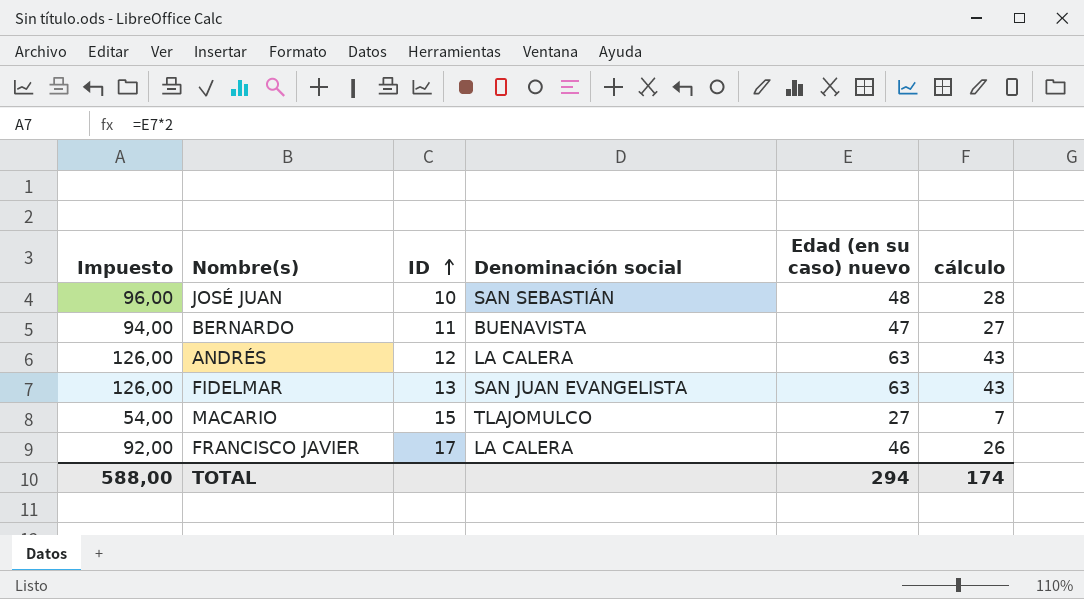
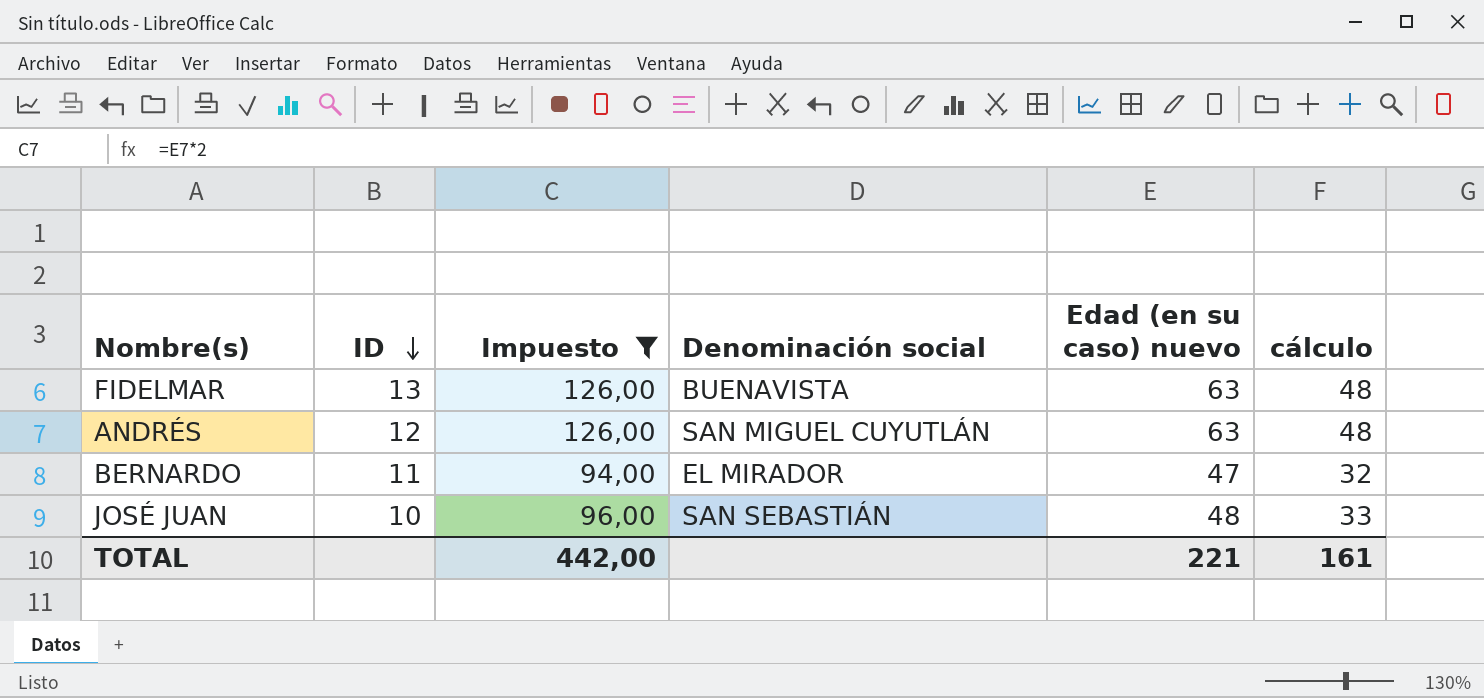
filter: none -> Impuesto >= 94,00
row order: ID ascending -> ID descending
column Impuesto | position: 1 -> 3
column cálculo | formula: [Edad (en su caso) nuevo] - 20 -> [Edad (en su caso) nuevo] - 15
FIDELMAR | Denominación social: SAN JUAN EVANGELISTA -> BUENAVISTA
ANDRÉS | Denominación social: LA CALERA -> SAN MIGUEL CUYUTLÁN
BERNARDO | Denominación social: BUENAVISTA -> EL MIRADOR
TOTAL | Impuesto: 588,00 -> 442,00
TOTAL | Edad (en su caso) nuevo: 294 -> 221
TOTAL | cálculo: 174 -> 161

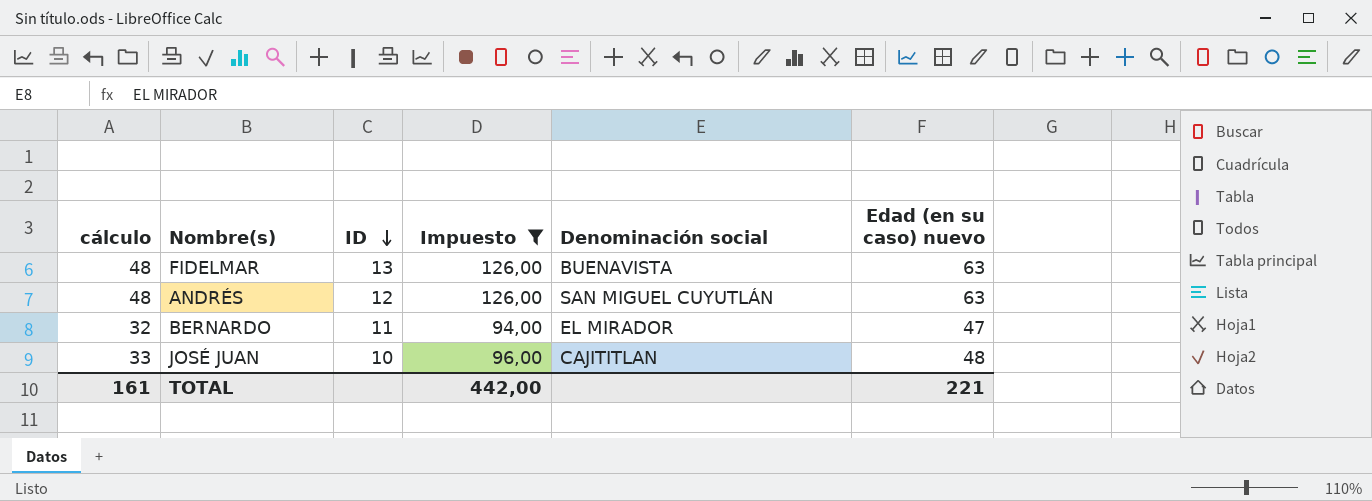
column cálculo | position: 6 -> 1
JOSÉ JUAN | Denominación social: SAN SEBASTIÁN -> CAJITITLAN

